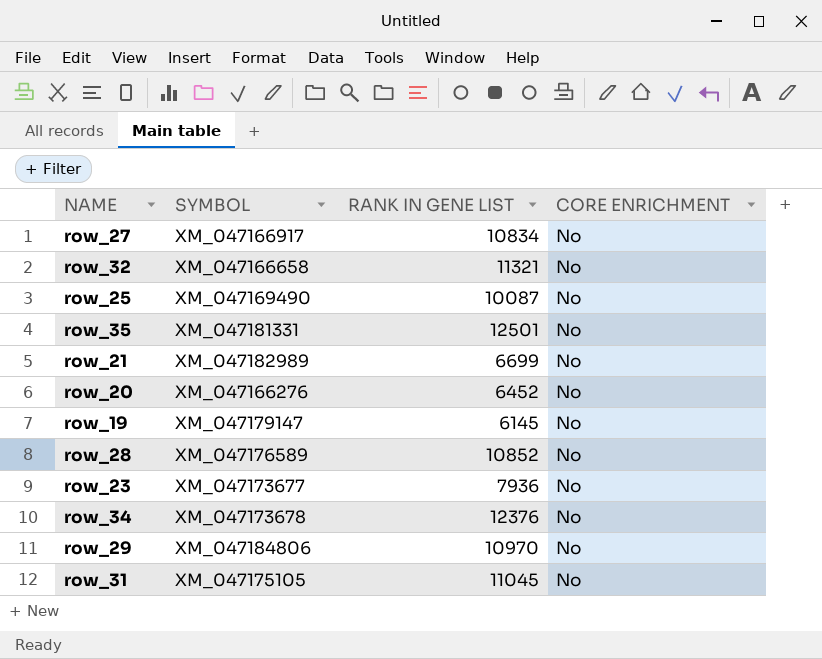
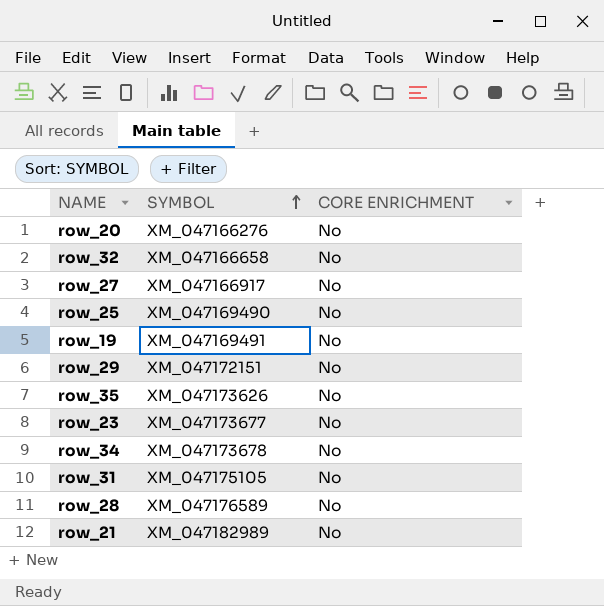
row order: none -> SYMBOL ascending
column RANK IN GENE LIST | position: 3 -> none
row_19 | SYMBOL: XM_047179147 -> XM_047169491
row_29 | SYMBOL: XM_047184806 -> XM_047172151
row_35 | SYMBOL: XM_047181331 -> XM_047173626

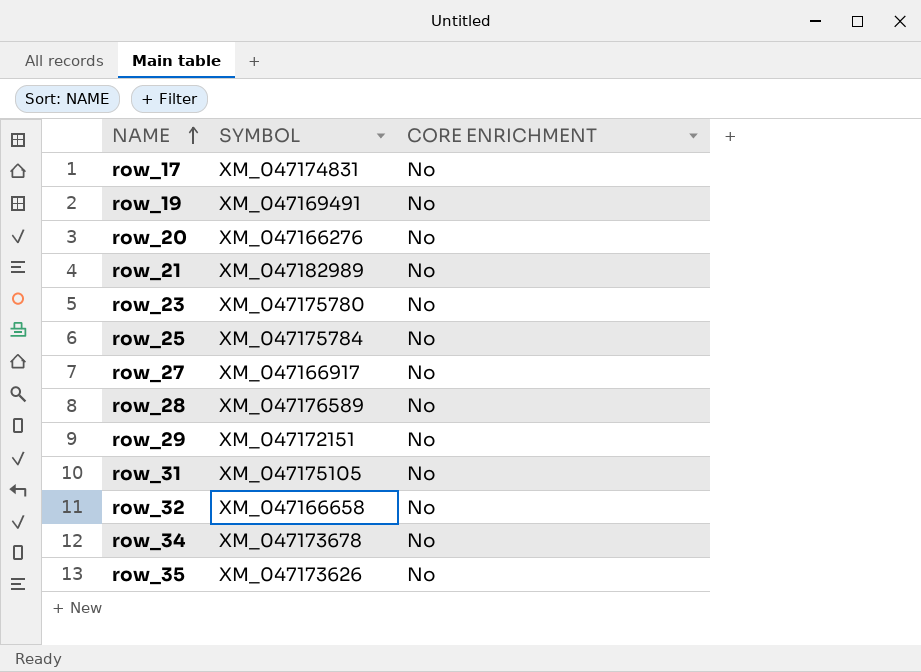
row order: SYMBOL ascending -> NAME ascending
row row_17: none -> XM_047174831 | No
row_23 | SYMBOL: XM_047173677 -> XM_047175780
row_25 | SYMBOL: XM_047169490 -> XM_047175784

